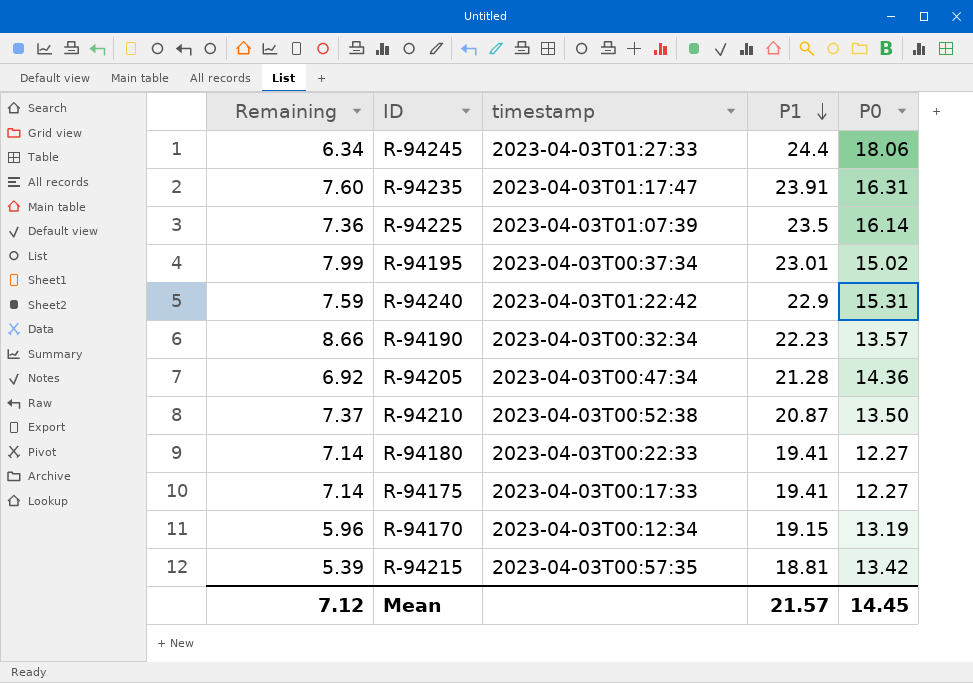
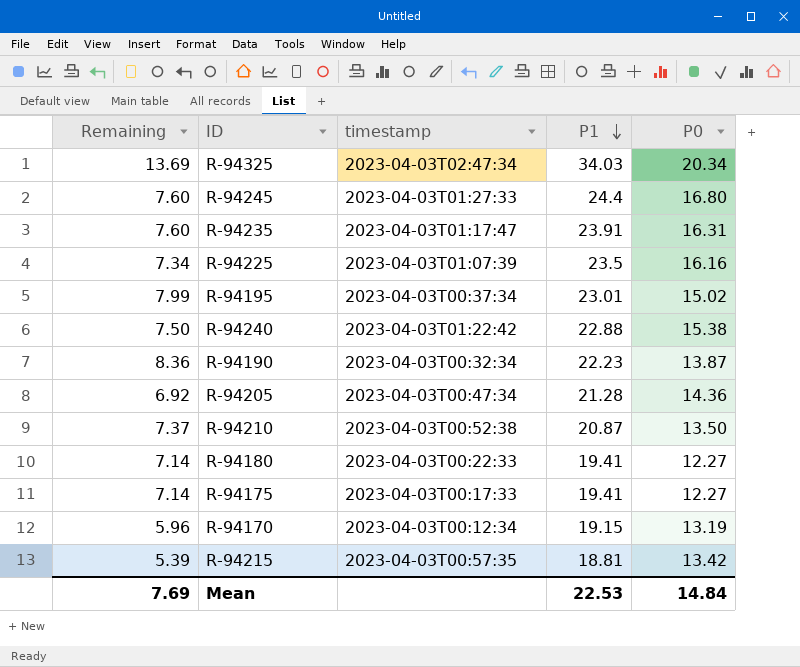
row R-94325: none -> 13.69 | 2023-04-03T02:47:34 | 34.03 | 20.34
R-94245 | Remaining: 6.34 -> 7.60
R-94245 | P0: 18.06 -> 16.80
R-94225 | Remaining: 7.36 -> 7.34
R-94225 | P0: 16.14 -> 16.16
R-94240 | Remaining: 7.59 -> 7.50
R-94240 | P1: 22.9 -> 22.88
R-94240 | P0: 15.31 -> 15.38
R-94190 | Remaining: 8.66 -> 8.36
R-94190 | P0: 13.57 -> 13.87
Mean | Remaining: 7.12 -> 7.69
Mean | P1: 21.57 -> 22.53
Mean | P0: 14.45 -> 14.84

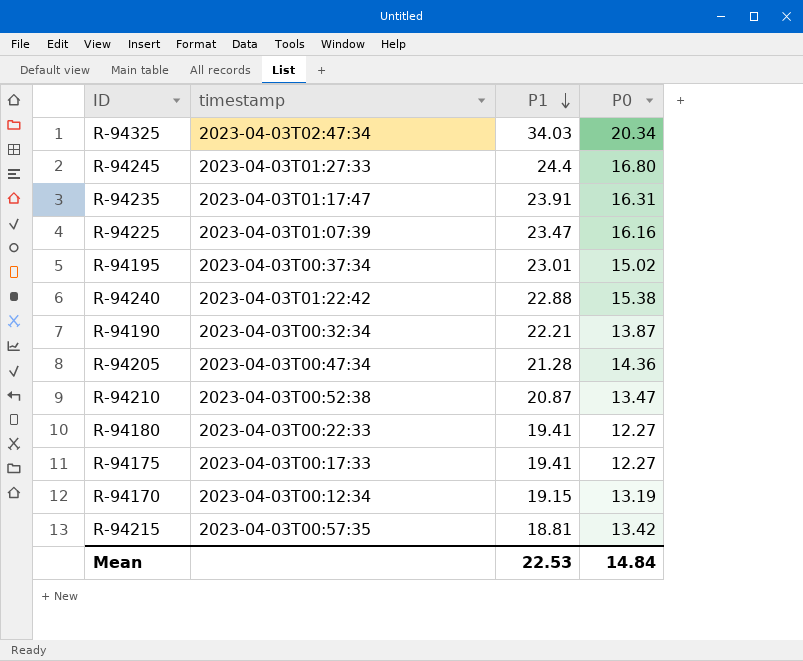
column Remaining | formula: [P1] - [P0] -> none
R-94225 | P1: 23.5 -> 23.47
R-94190 | P1: 22.23 -> 22.21
R-94210 | P0: 13.50 -> 13.47

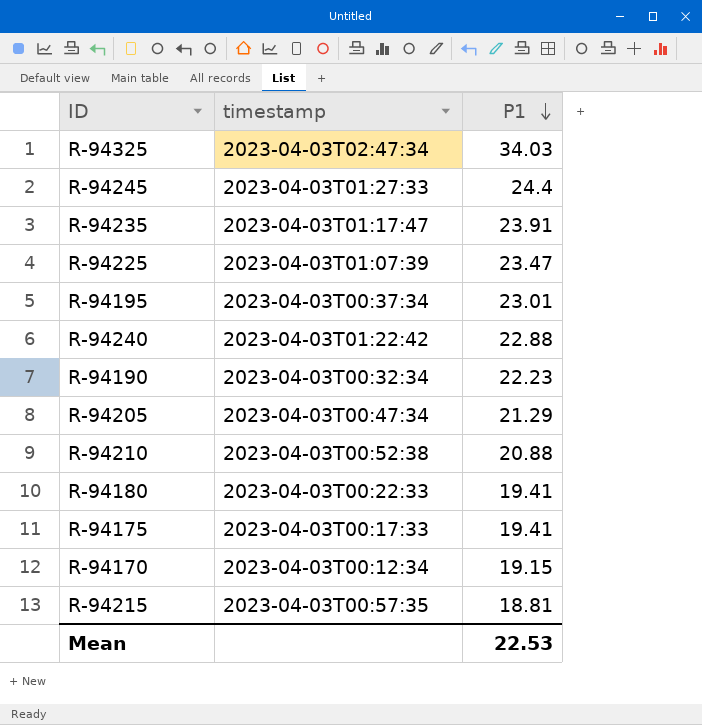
column P0 | position: 4 -> none
R-94190 | P1: 22.21 -> 22.23
R-94205 | P1: 21.28 -> 21.29
R-94210 | P1: 20.87 -> 20.88

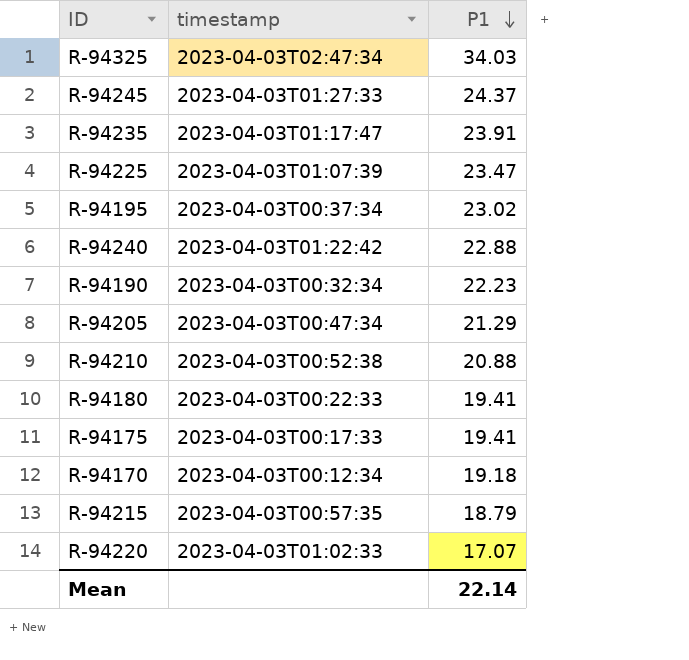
R-94245 | P1: 24.4 -> 24.37
R-94195 | P1: 23.01 -> 23.02
R-94170 | P1: 19.15 -> 19.18
R-94215 | P1: 18.81 -> 18.79
row R-94220: none -> 2023-04-03T01:02:33 | 17.07
Mean | P1: 22.53 -> 22.14

